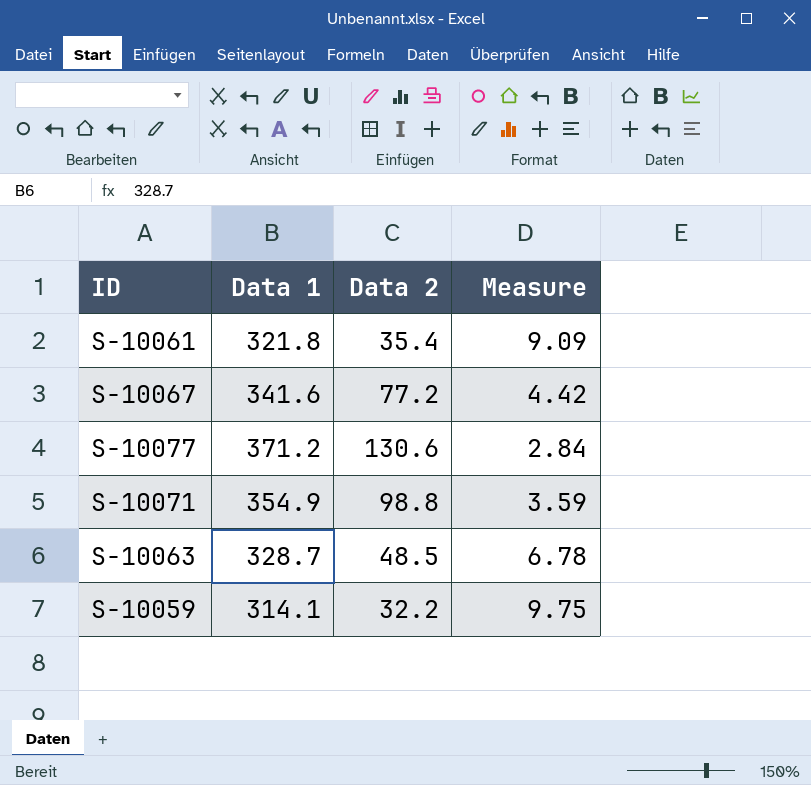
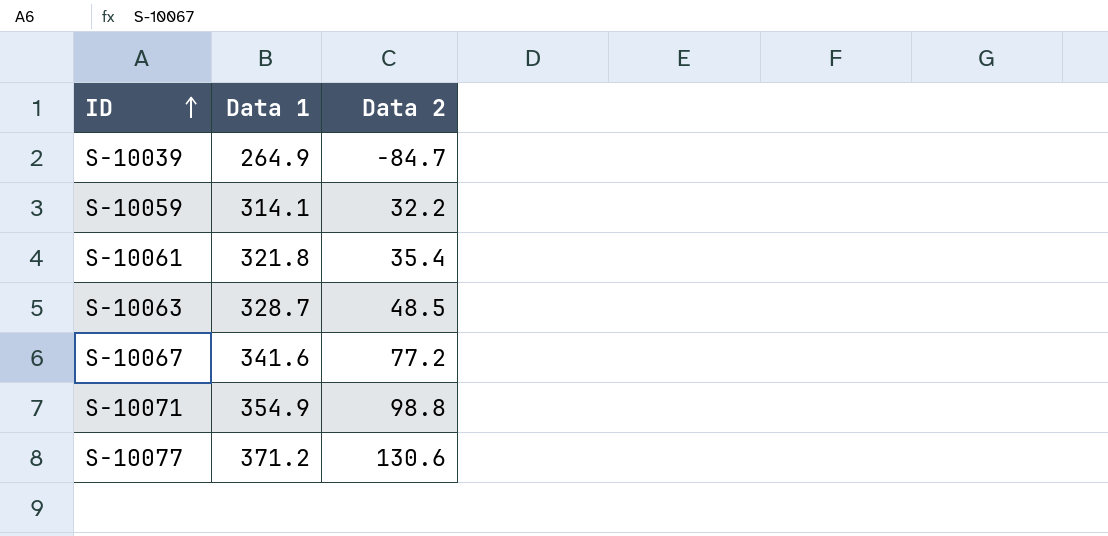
row order: none -> ID ascending
column Measure | formula: [Data 1] / [Data 2] -> none
row S-10039: none -> 264.9 | -84.7

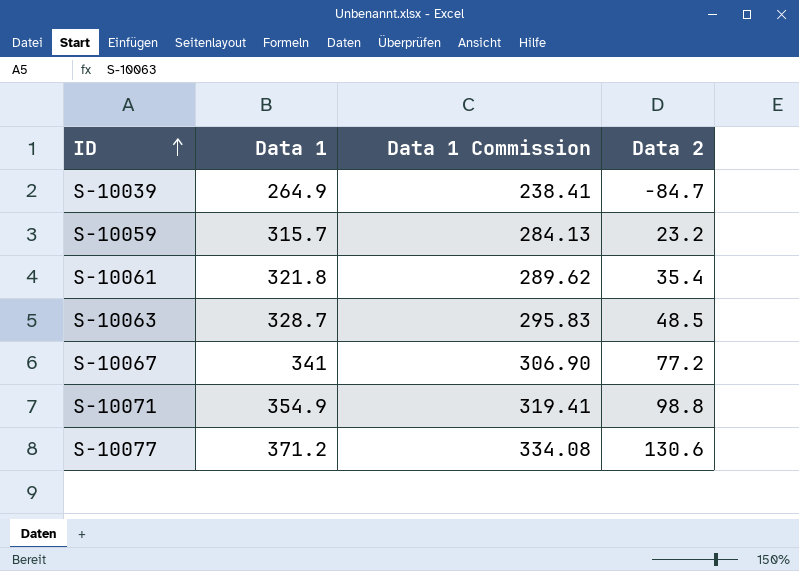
column Data 1 Commission | formula: none -> [Data 1] * 0.9
S-10059 | Data 1: 314.1 -> 315.7
S-10059 | Data 2: 32.2 -> 23.2
S-10067 | Data 1: 341.6 -> 341

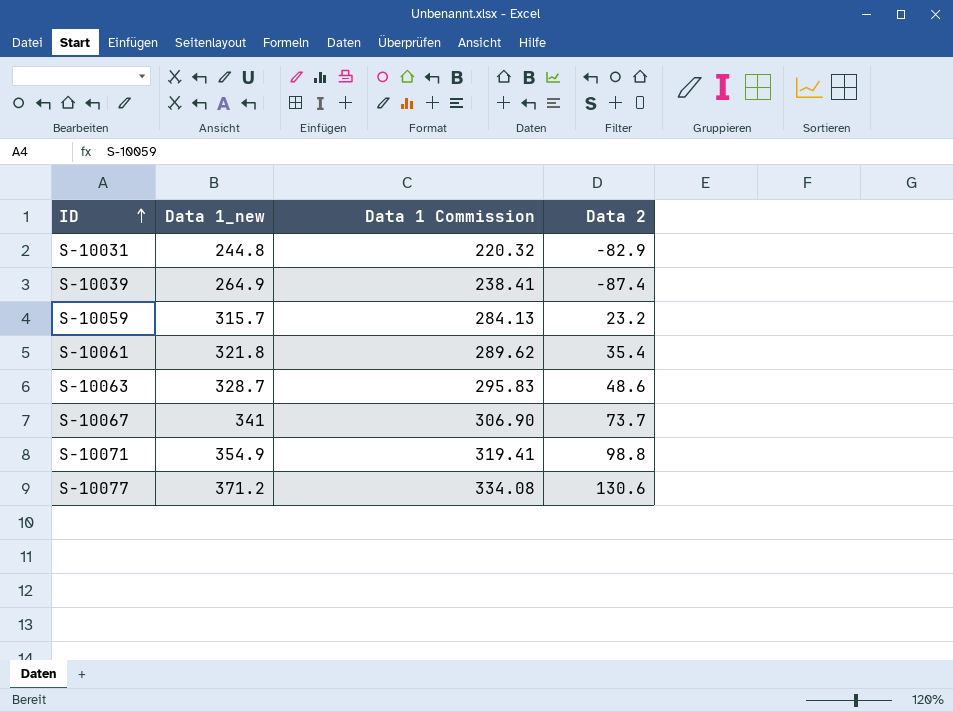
column name: Data 1 -> Data 1_new
row S-10031: none -> 244.8 | 220.32 | -82.9
S-10039 | Data 2: -84.7 -> -87.4
S-10063 | Data 2: 48.5 -> 48.6
S-10067 | Data 2: 77.2 -> 73.7

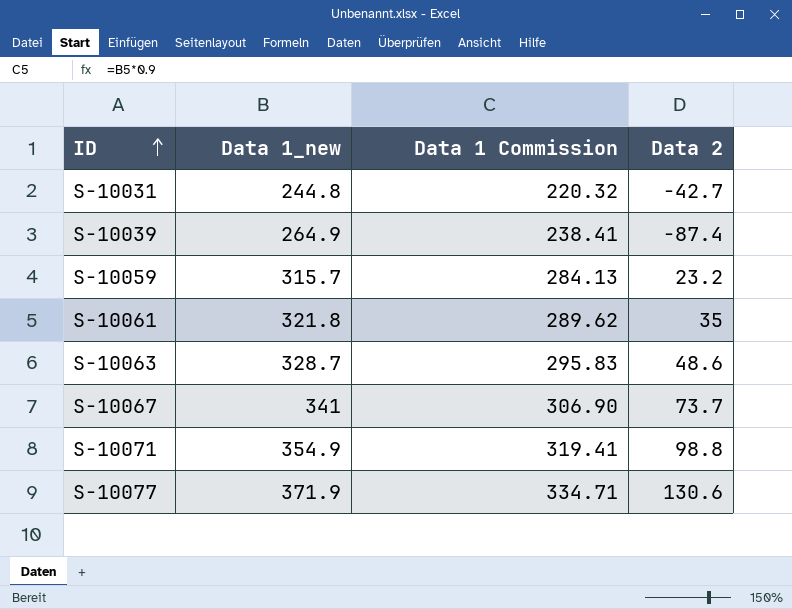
S-10031 | Data 2: -82.9 -> -42.7
S-10061 | Data 2: 35.4 -> 35
S-10077 | Data 1_new: 371.2 -> 371.9
S-10077 | Data 1 Commission: 334.08 -> 334.71

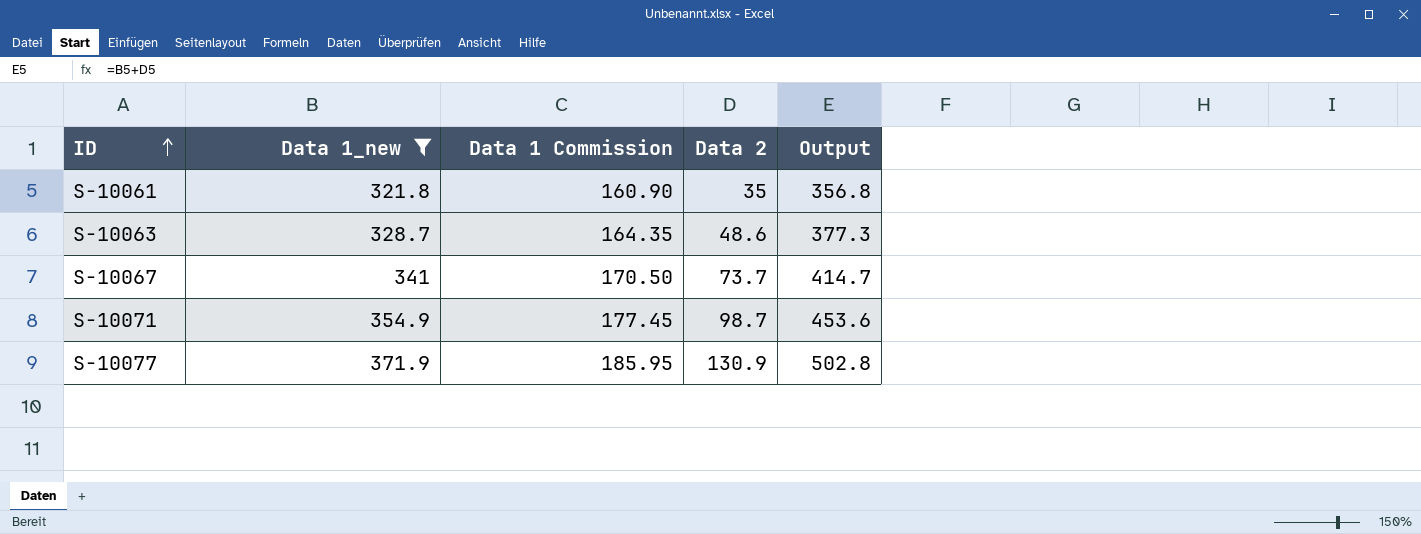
filter: none -> Data 1_new >= 321.8
column Data 1 Commission | formula: [Data 1_new] * 0.9 -> [Data 1_new] * 0.5
column Output | formula: none -> [Data 1_new] + [Data 2]
S-10071 | Data 2: 98.8 -> 98.7
S-10077 | Data 2: 130.6 -> 130.9

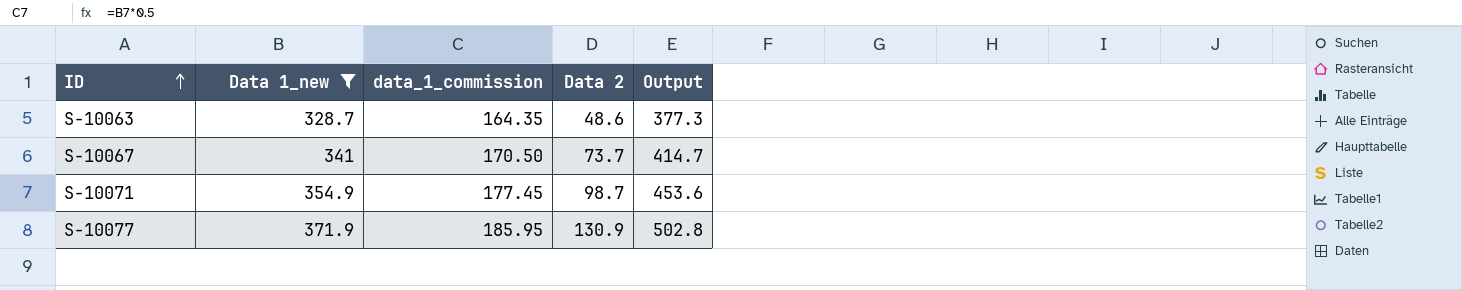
column name: Data 1 Commission -> data_1_commission
row S-10061: 321.8 | 160.90 | 35 | 356.8 -> none

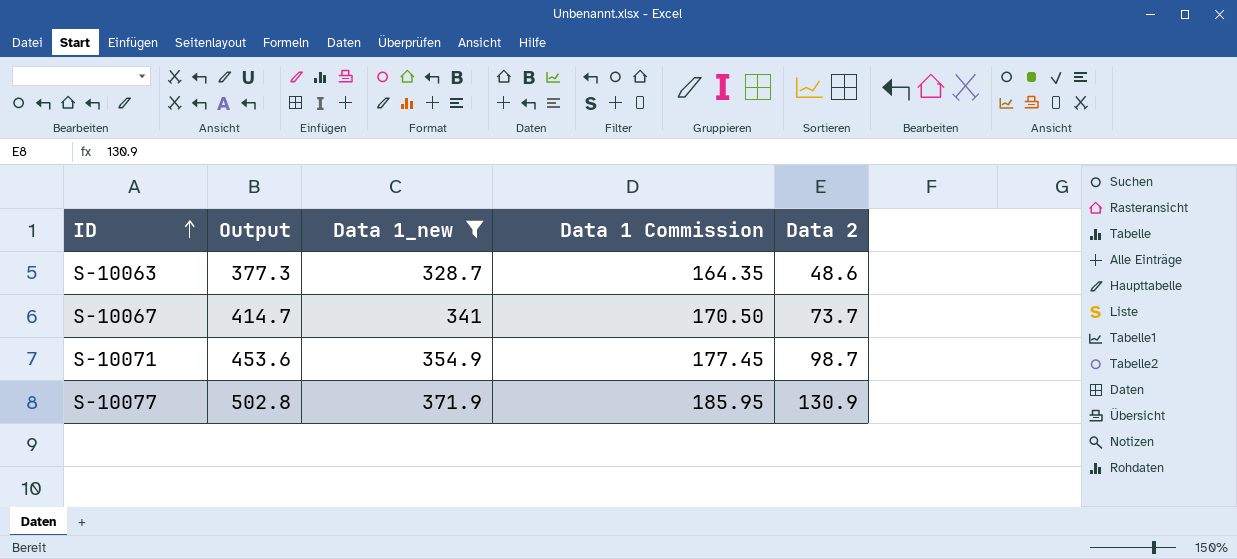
column Output | position: 5 -> 2
column name: data_1_commission -> Data 1 Commission

